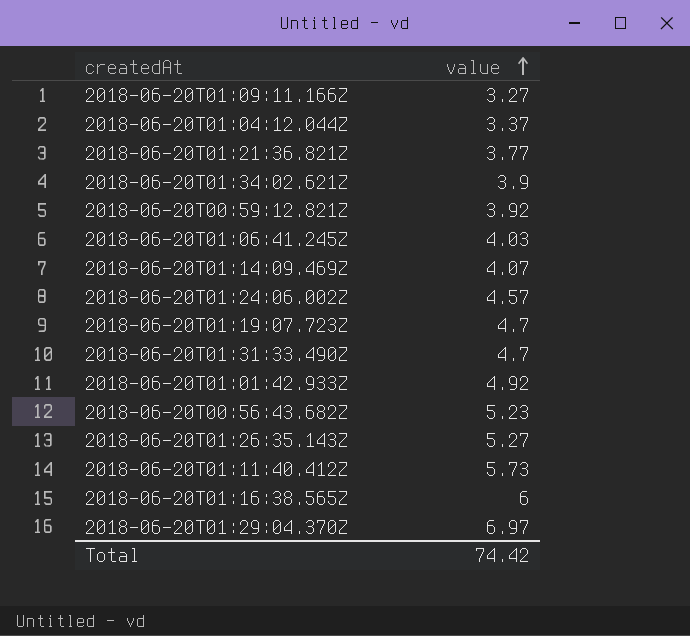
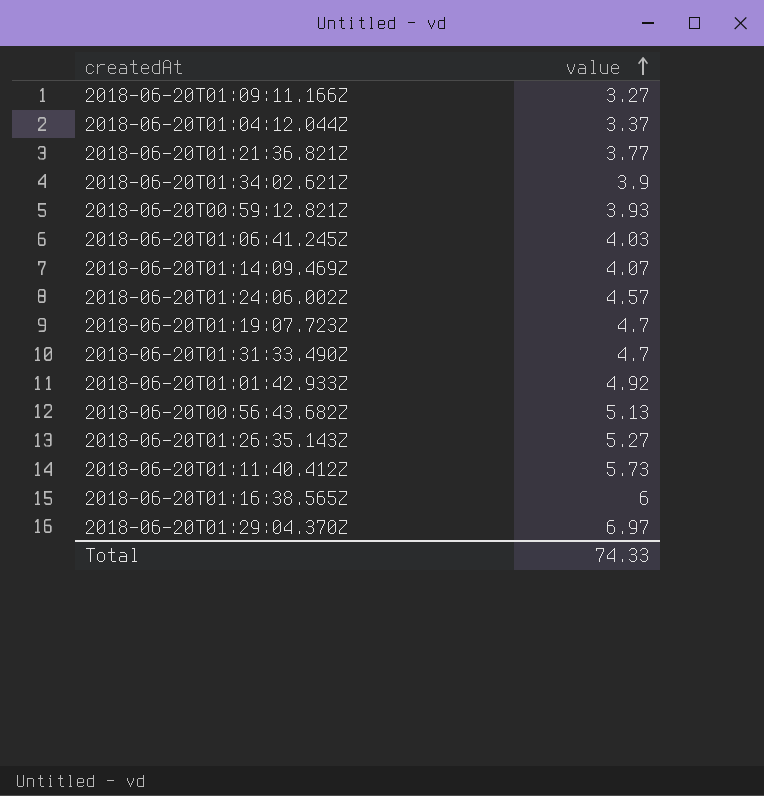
2018-06-20T00:59:12.821Z | value: 3.92 -> 3.93
2018-06-20T00:56:43.682Z | value: 5.23 -> 5.13
Total | value: 74.42 -> 74.33

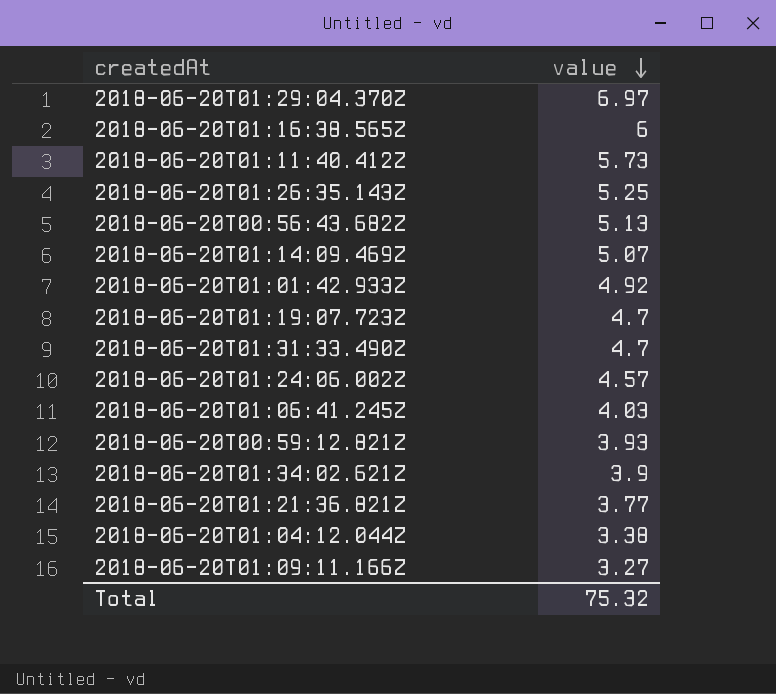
row order: value ascending -> value descending
2018-06-20T01:26:35.143Z | value: 5.27 -> 5.25
2018-06-20T01:14:09.469Z | value: 4.07 -> 5.07
2018-06-20T01:04:12.044Z | value: 3.37 -> 3.38
Total | value: 74.33 -> 75.32

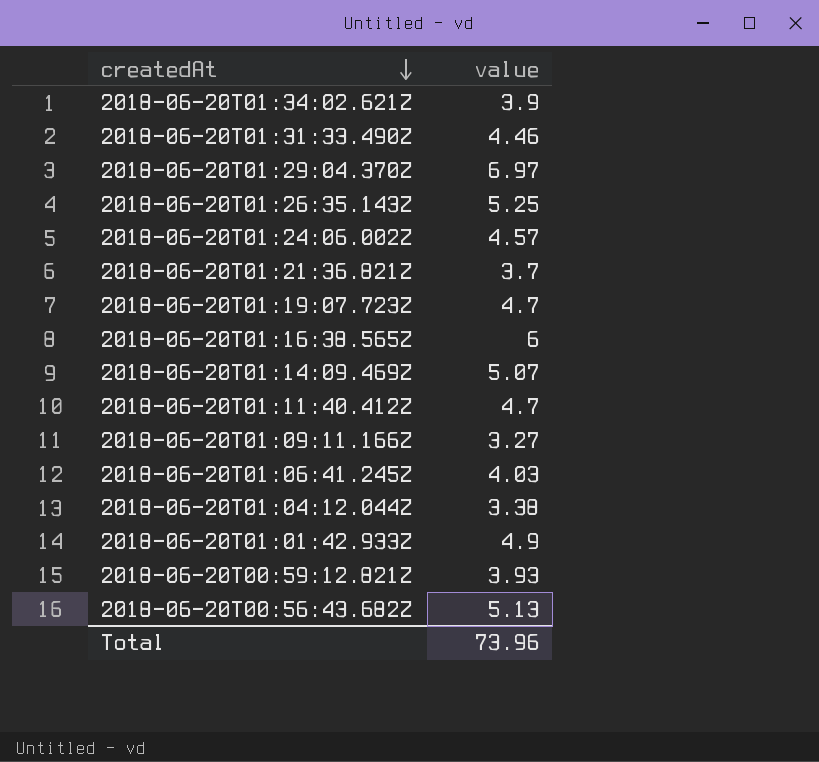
row order: value descending -> createdAt descending
2018-06-20T01:31:33.490Z | value: 4.7 -> 4.46
2018-06-20T01:21:36.821Z | value: 3.77 -> 3.7
2018-06-20T01:11:40.412Z | value: 5.73 -> 4.7
2018-06-20T01:01:42.933Z | value: 4.92 -> 4.9
Total | value: 75.32 -> 73.96

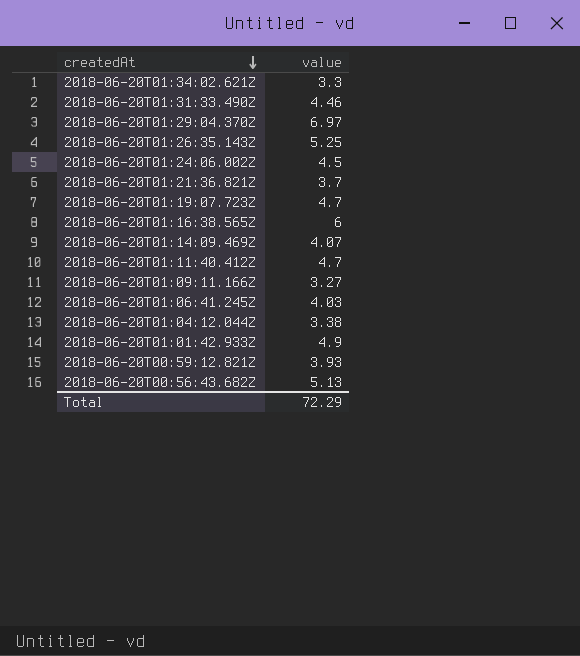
2018-06-20T01:34:02.621Z | value: 3.9 -> 3.3
2018-06-20T01:24:06.002Z | value: 4.57 -> 4.5
2018-06-20T01:14:09.469Z | value: 5.07 -> 4.07
Total | value: 73.96 -> 72.29

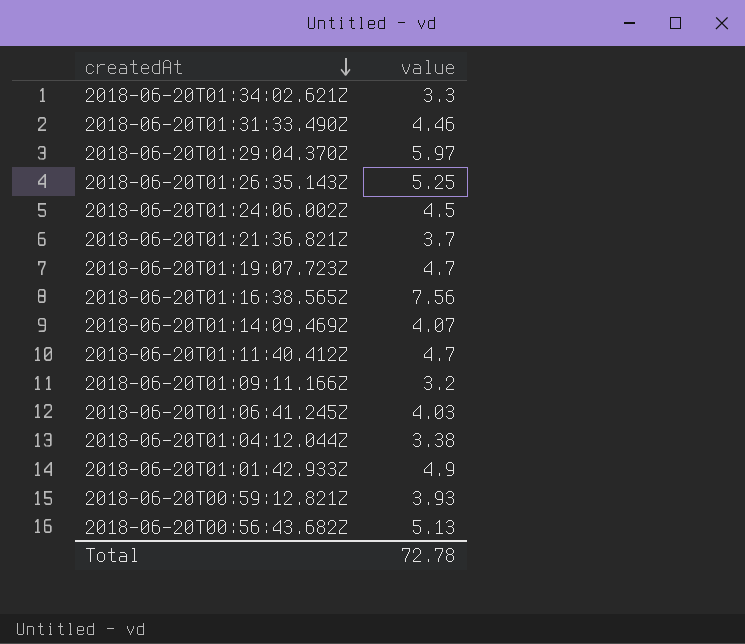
2018-06-20T01:29:04.370Z | value: 6.97 -> 5.97
2018-06-20T01:16:38.565Z | value: 6 -> 7.56
2018-06-20T01:09:11.166Z | value: 3.27 -> 3.2
Total | value: 72.29 -> 72.78

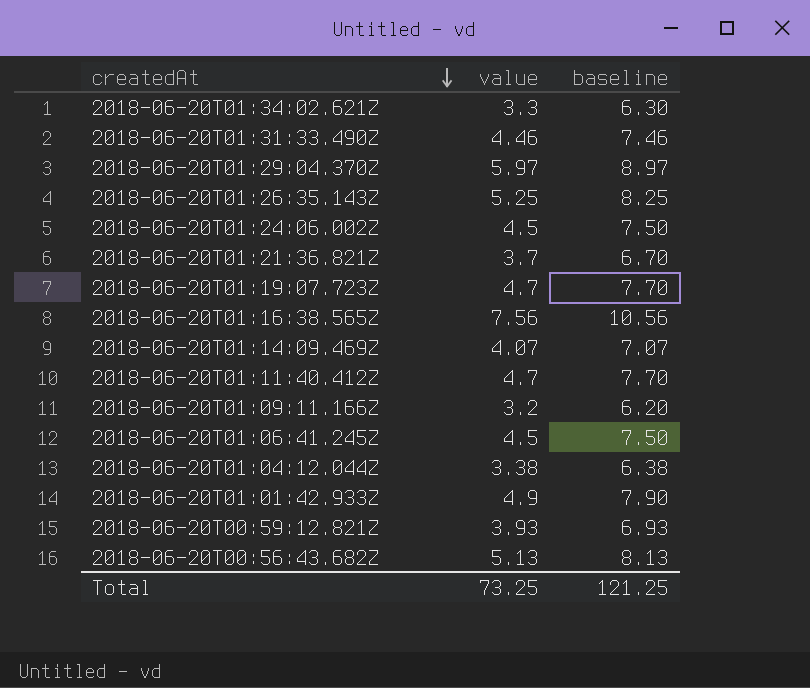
column baseline | formula: none -> [value] + 3
2018-06-20T01:06:41.245Z | value: 4.03 -> 4.5
Total | value: 72.78 -> 73.25

